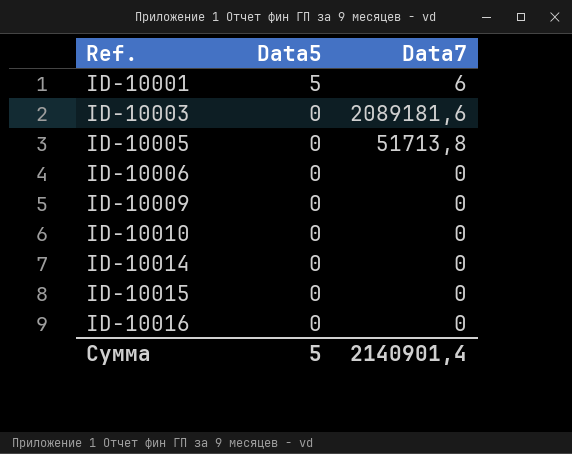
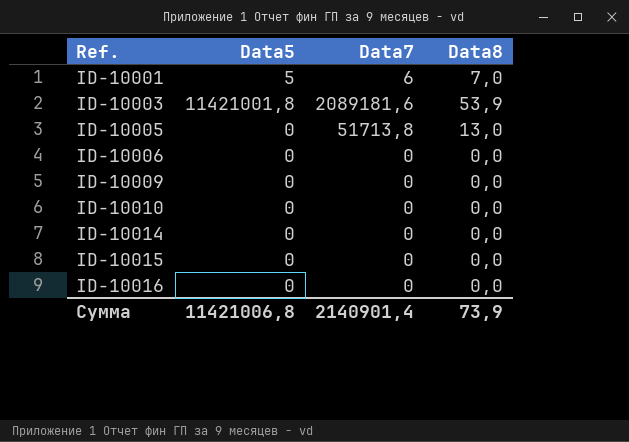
column Data8 | position: none -> 4
ID-10003 | Data5: 0 -> 11421001,8
Сумма | Data5: 5 -> 11421006,8

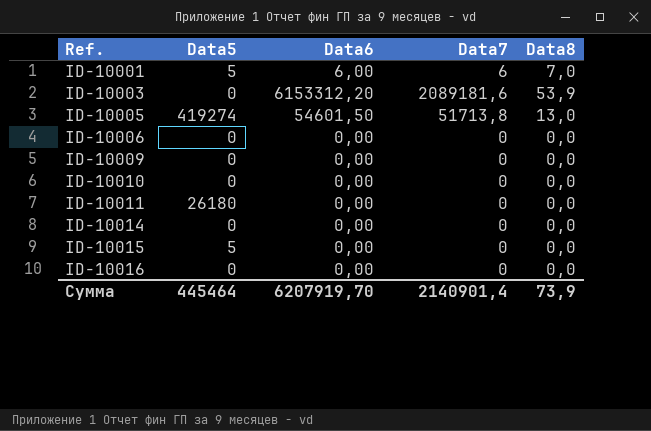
column Data6 | position: none -> 3
ID-10003 | Data5: 11421001,8 -> 0
ID-10005 | Data5: 0 -> 419274
row ID-10011: none -> 26180 | 0,00 | 0 | 0,0
ID-10015 | Data5: 0 -> 5
Сумма | Data5: 11421006,8 -> 445464

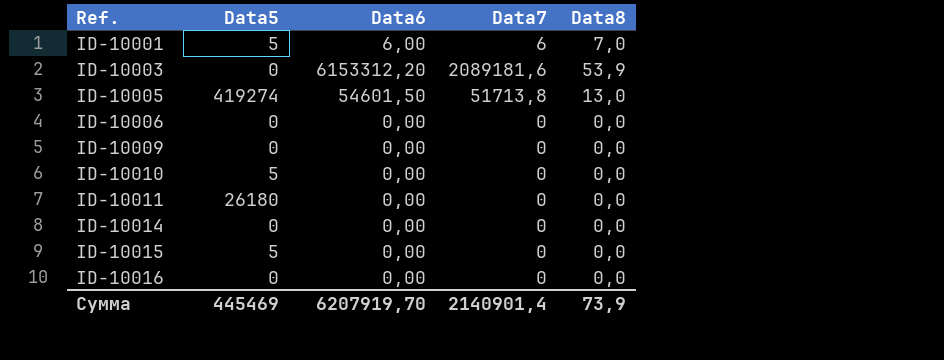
ID-10010 | Data5: 0 -> 5
Сумма | Data5: 445464 -> 445469

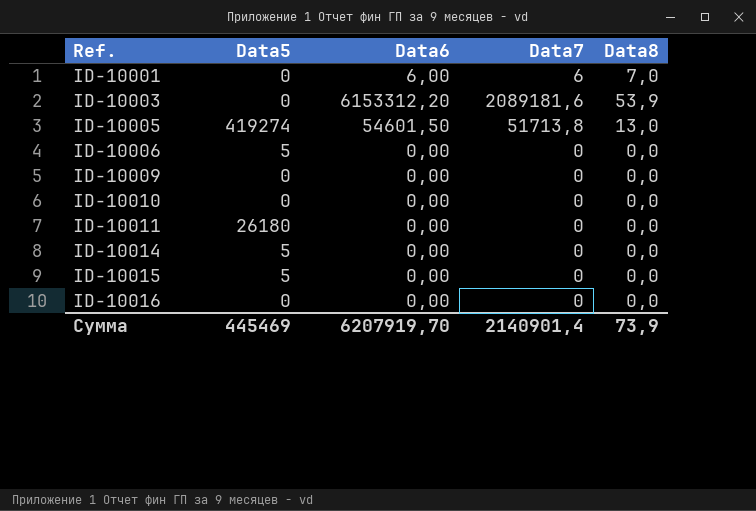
ID-10001 | Data5: 5 -> 0
ID-10006 | Data5: 0 -> 5
ID-10010 | Data5: 5 -> 0
ID-10014 | Data5: 0 -> 5

